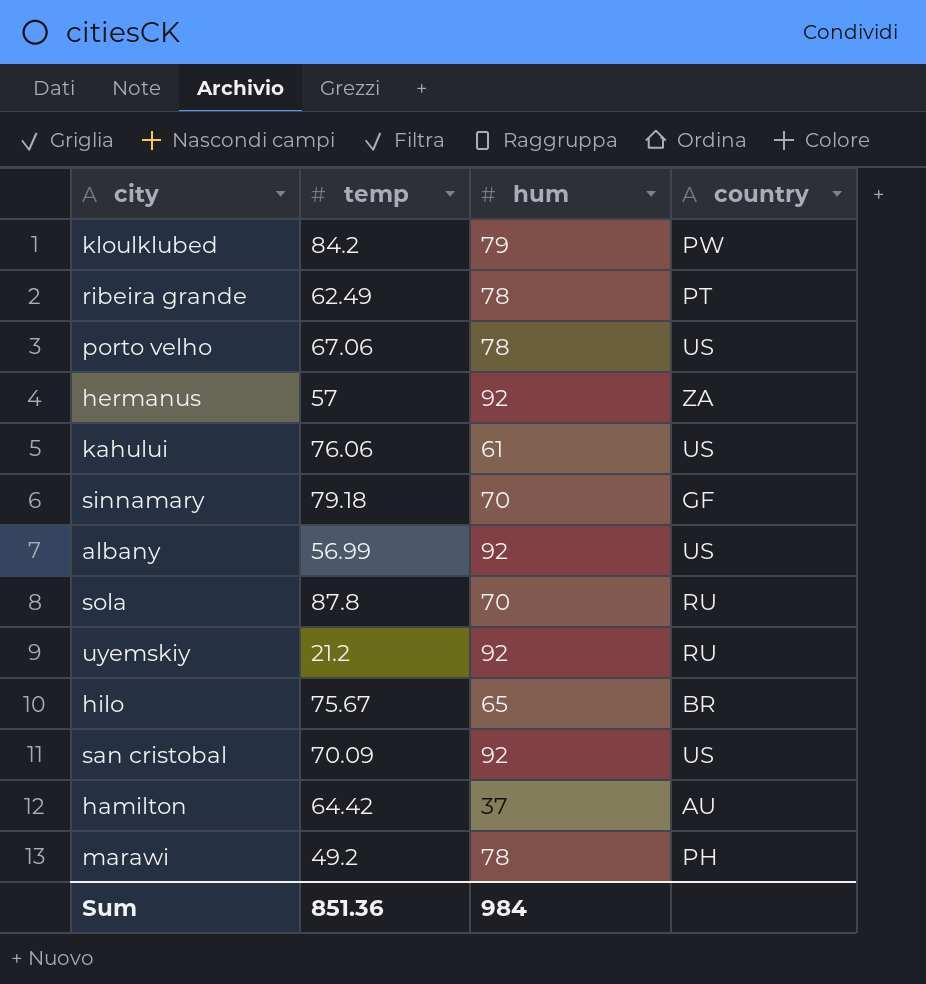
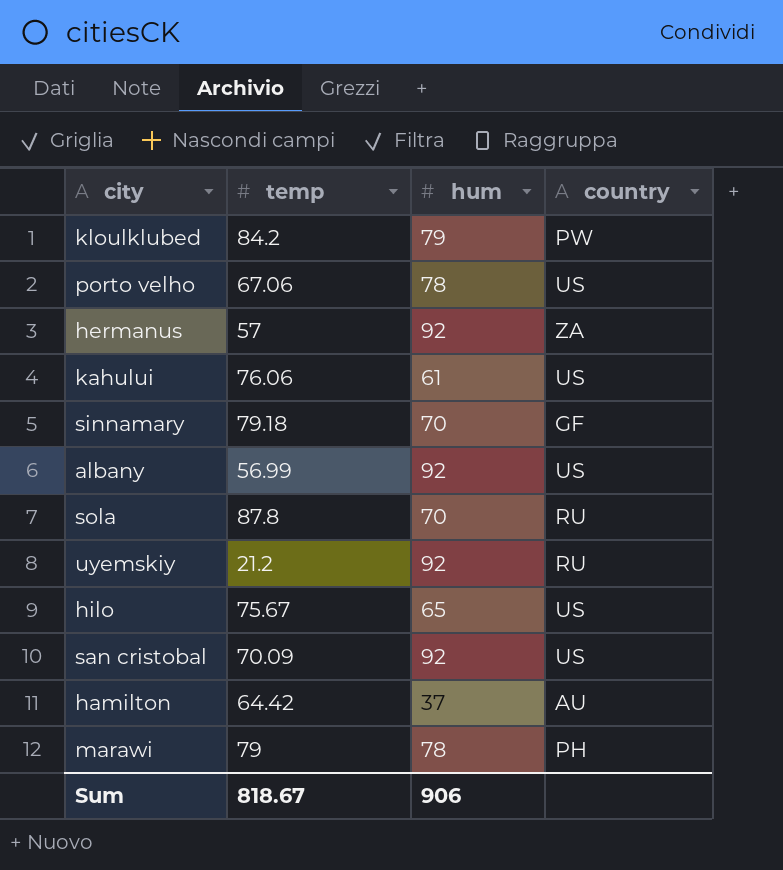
row ribeira grande: 62.49 | 78 | PT -> none
hilo | country: BR -> US
marawi | temp: 49.2 -> 79
Sum | temp: 851.36 -> 818.67
Sum | hum: 984 -> 906

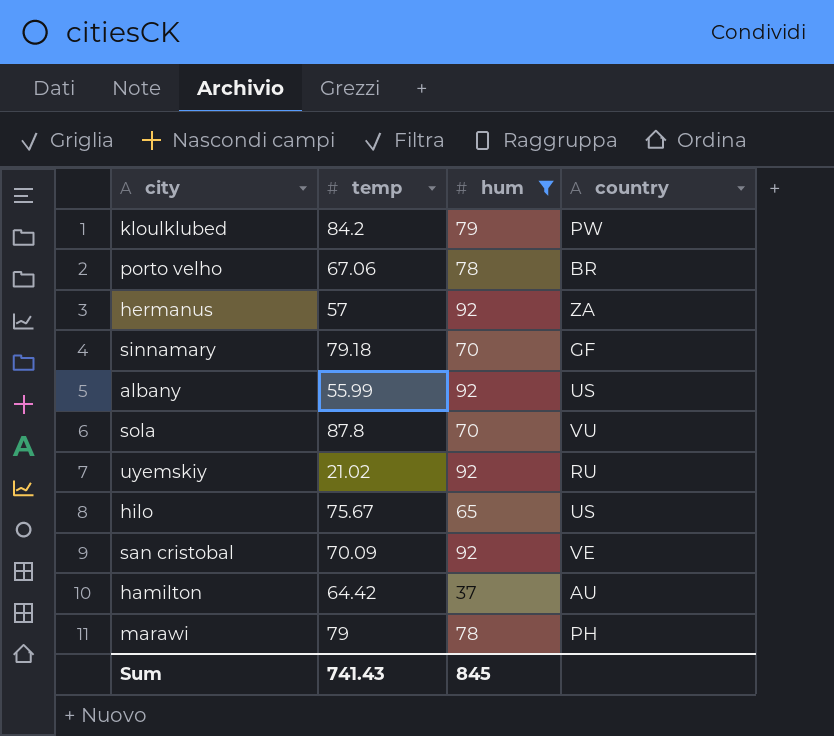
filter: none -> hum != 61
porto velho | country: US -> BR
albany | temp: 56.99 -> 55.99
sola | country: RU -> VU
uyemskiy | temp: 21.2 -> 21.02
san cristobal | country: US -> VE
Sum | temp: 818.67 -> 741.43
Sum | hum: 906 -> 845

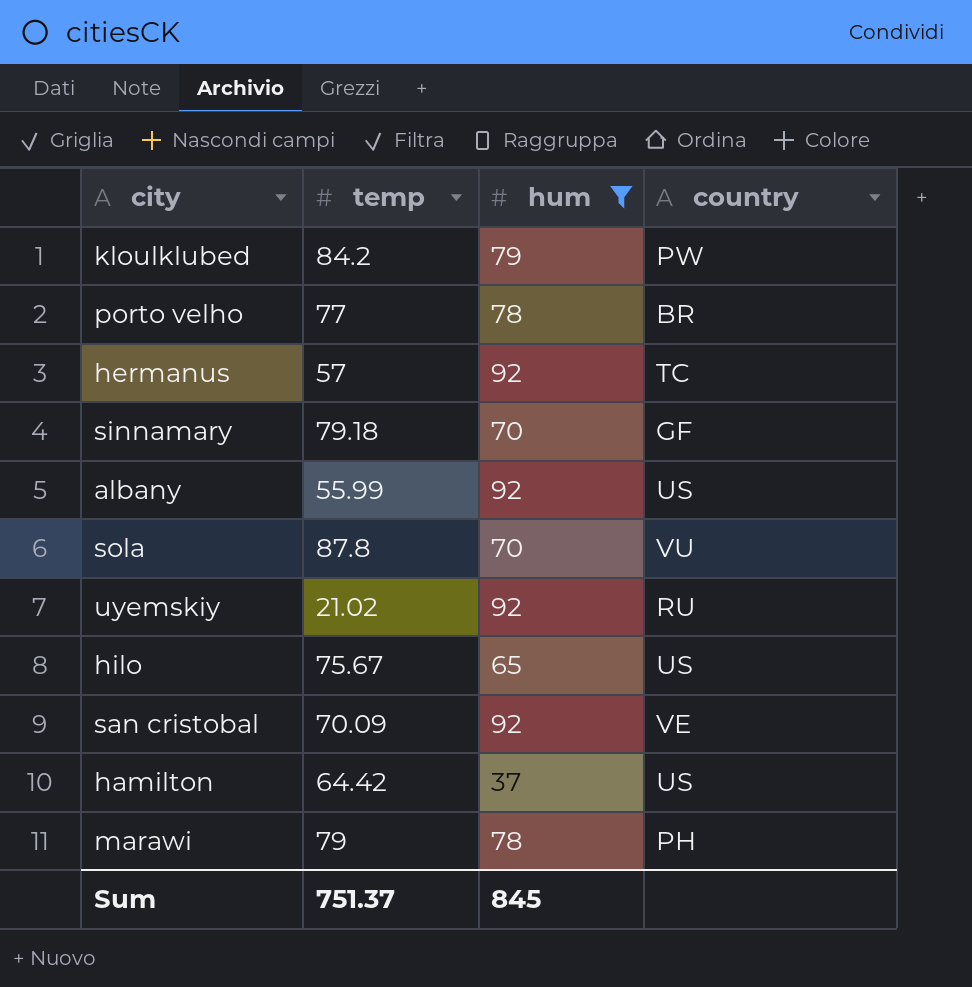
porto velho | temp: 67.06 -> 77
hermanus | country: ZA -> TC
hamilton | country: AU -> US
Sum | temp: 741.43 -> 751.37

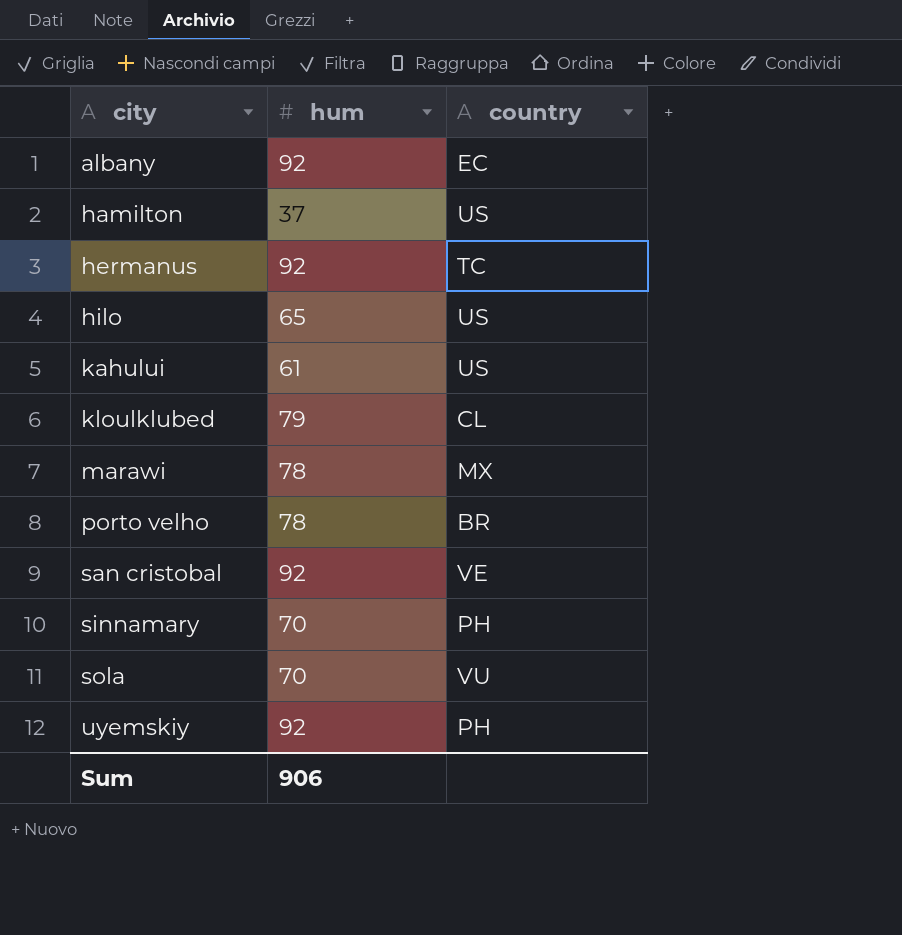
filter: hum != 61 -> none
row order: none -> city ascending
column temp | position: 2 -> none
albany | country: US -> EC
kloulklubed | country: PW -> CL
marawi | country: PH -> MX
sinnamary | country: GF -> PH
uyemskiy | country: RU -> PH
Sum | hum: 845 -> 906

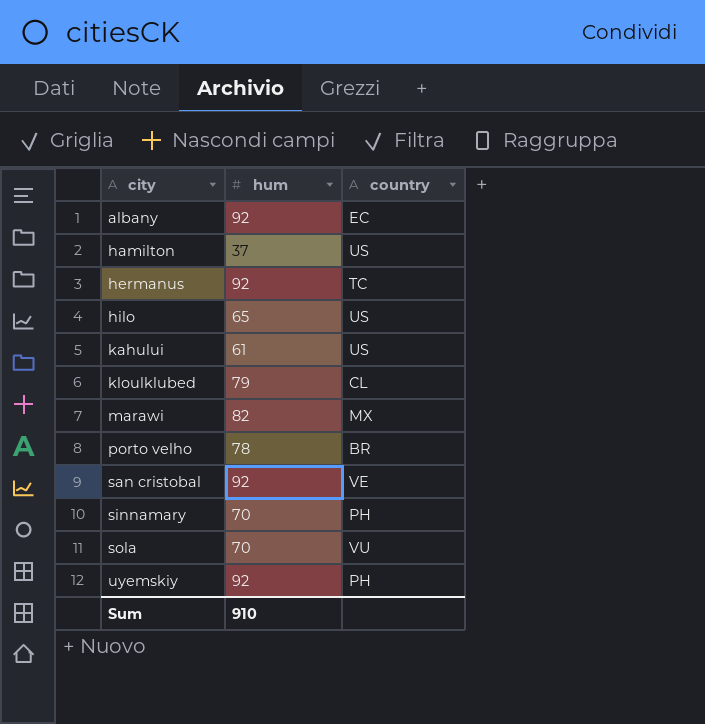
marawi | hum: 78 -> 82
Sum | hum: 906 -> 910

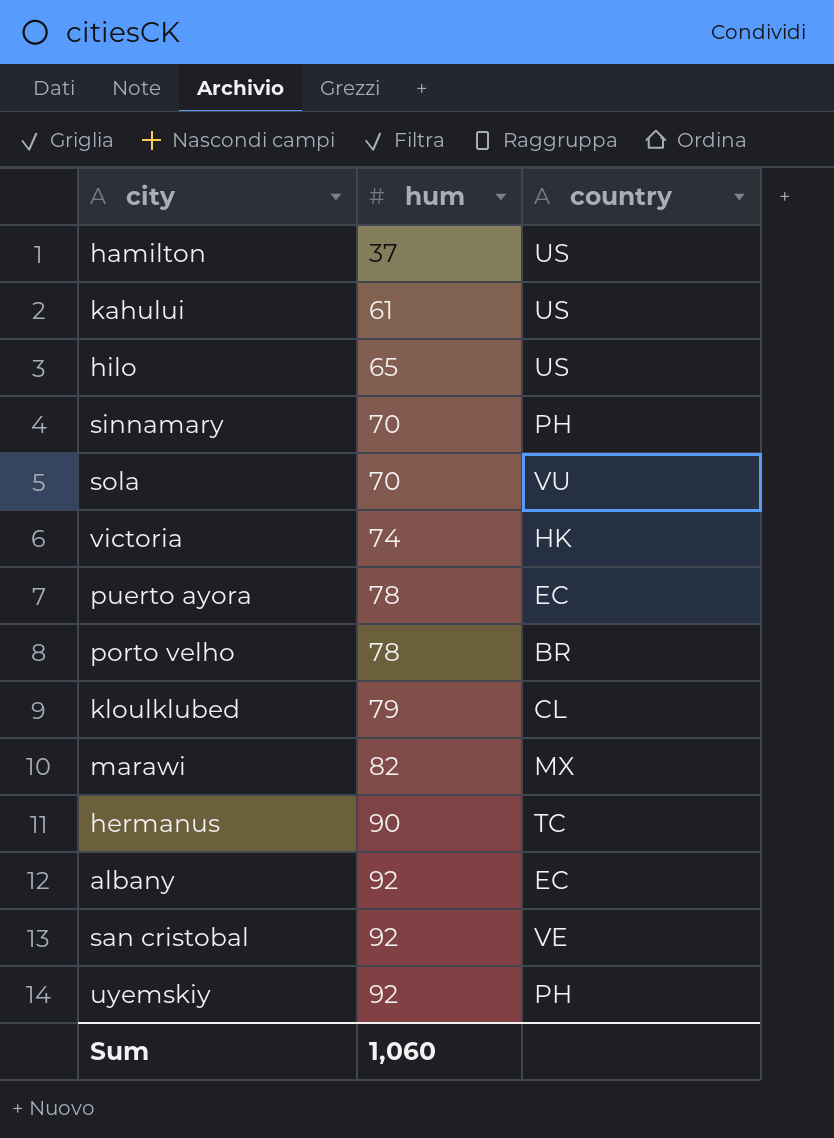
row order: city ascending -> hum ascending
row victoria: none -> 74 | HK
row puerto ayora: none -> 78 | EC
hermanus | hum: 92 -> 90
Sum | hum: 910 -> 1,060

